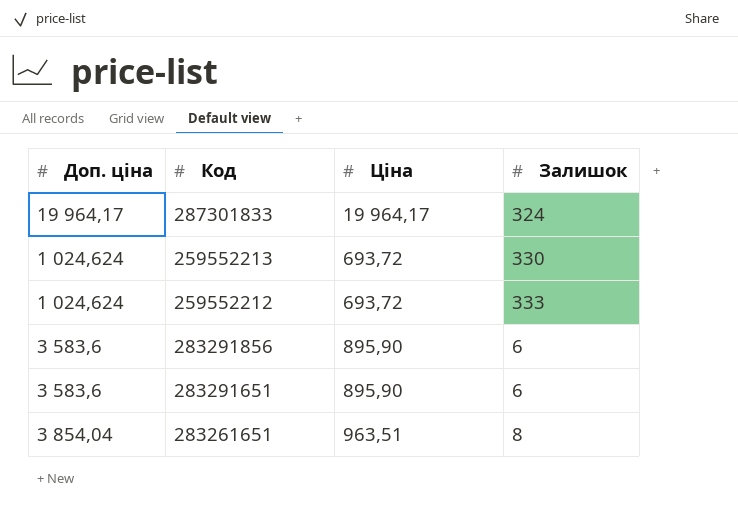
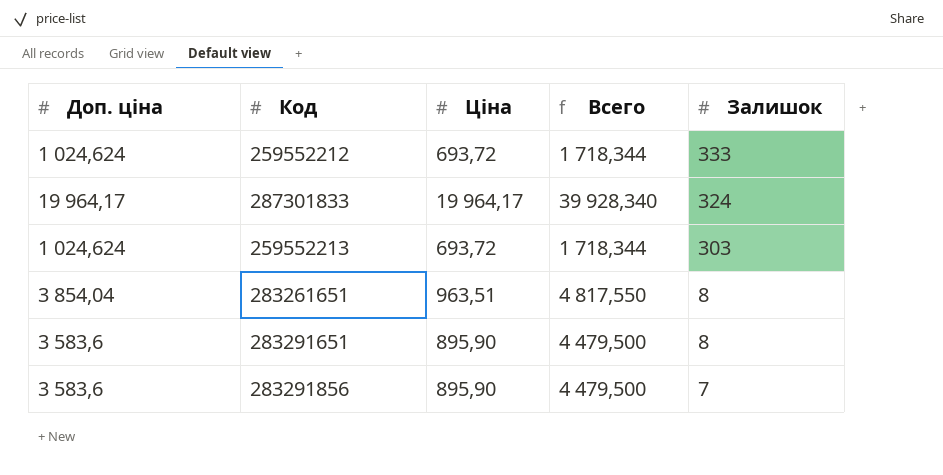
row order: none -> Залишок descending
column Всего | formula: none -> [Доп. ціна] + [Ціна]
259552213 | Залишок: 330 -> 303
283291651 | Залишок: 6 -> 8
283291856 | Залишок: 6 -> 7

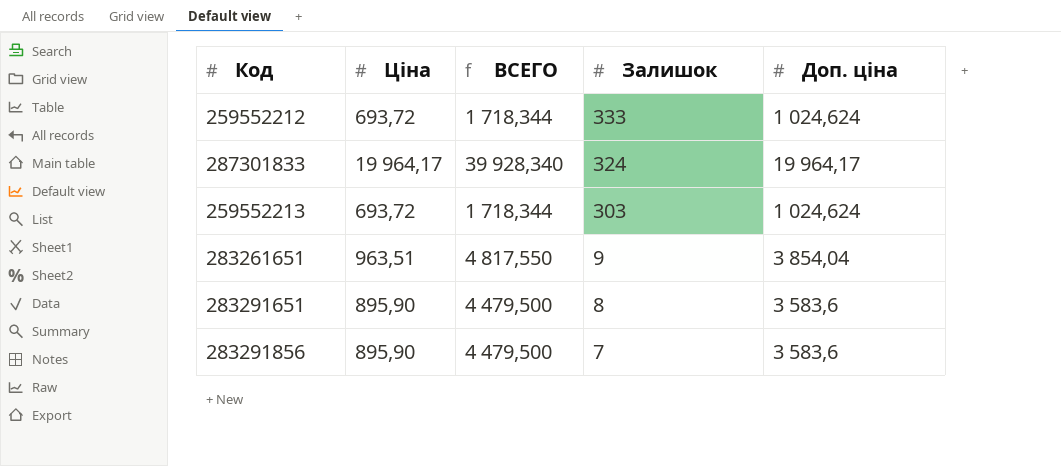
column name: Всего -> ВСЕГО
column Доп. ціна | position: 1 -> 5
283261651 | Залишок: 8 -> 9

